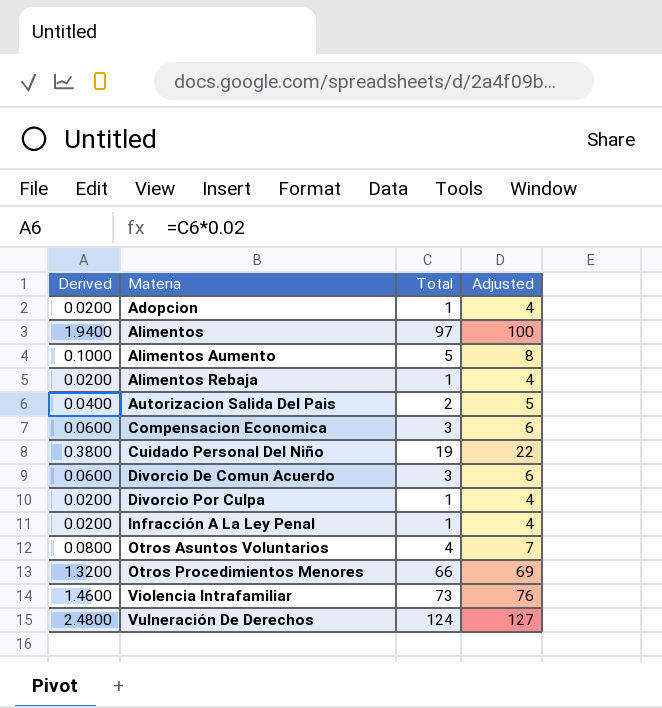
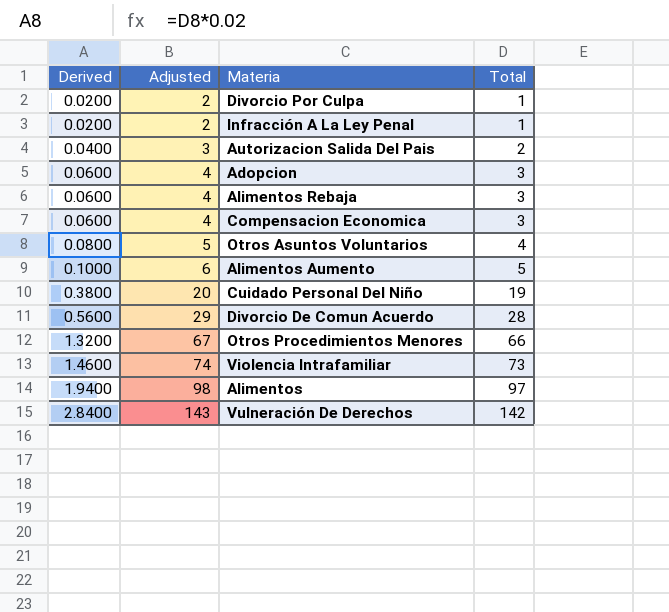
row order: Materia ascending -> Derived ascending
column Adjusted | formula: [Total] + 3 -> [Total] + 1
column Adjusted | position: 4 -> 2
Adopcion | Derived: 0.0200 -> 0.0600
Adopcion | Total: 1 -> 3
Alimentos Rebaja | Derived: 0.0200 -> 0.0600
Alimentos Rebaja | Total: 1 -> 3
Divorcio De Comun Acuerdo | Derived: 0.0600 -> 0.5600
Divorcio De Comun Acuerdo | Total: 3 -> 28
Vulneración De Derechos | Derived: 2.4800 -> 2.8400
Vulneración De Derechos | Total: 124 -> 142

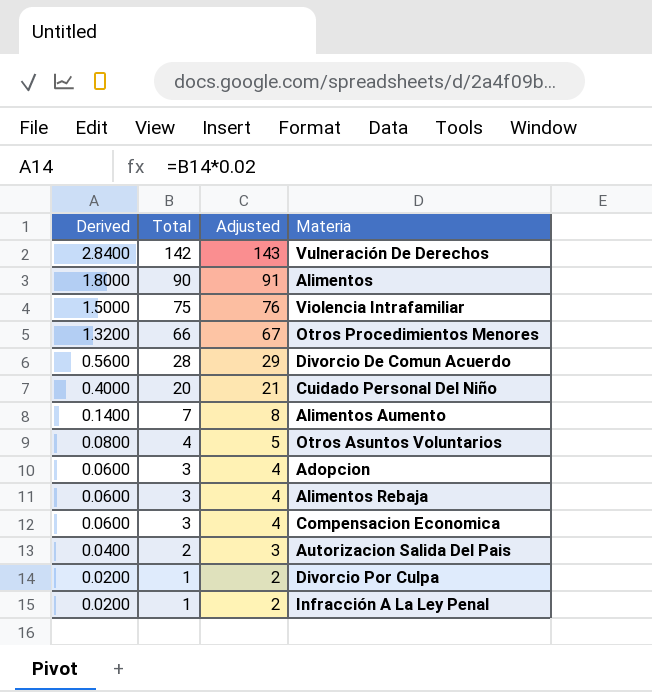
row order: Derived ascending -> Derived descending
column Total | position: 4 -> 2
Alimentos | Derived: 1.9400 -> 1.8000
Alimentos | Total: 97 -> 90
Alimentos | Adjusted: 98 -> 91
Violencia Intrafamiliar | Derived: 1.4600 -> 1.5000
Violencia Intrafamiliar | Total: 73 -> 75
Violencia Intrafamiliar | Adjusted: 74 -> 76
Cuidado Personal Del Niño | Derived: 0.3800 -> 0.4000
Cuidado Personal Del Niño | Total: 19 -> 20
Cuidado Personal Del Niño | Adjusted: 20 -> 21
Alimentos Aumento | Derived: 0.1000 -> 0.1400
Alimentos Aumento | Total: 5 -> 7
Alimentos Aumento | Adjusted: 6 -> 8

